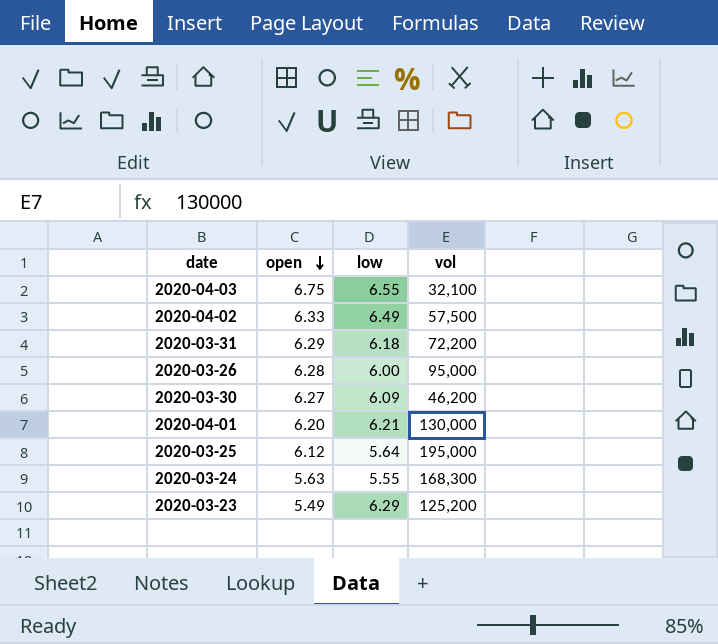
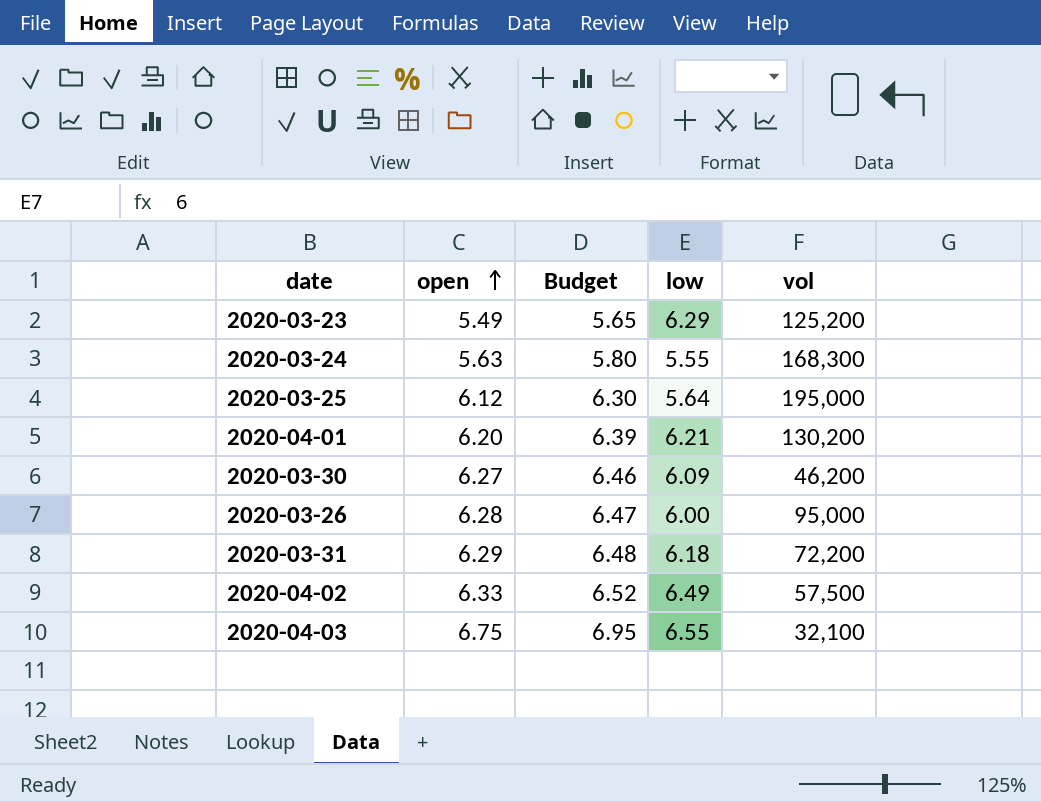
row order: open descending -> open ascending
column Budget | formula: none -> [open] * 1.03
2020-04-01 | vol: 130,000 -> 130,200

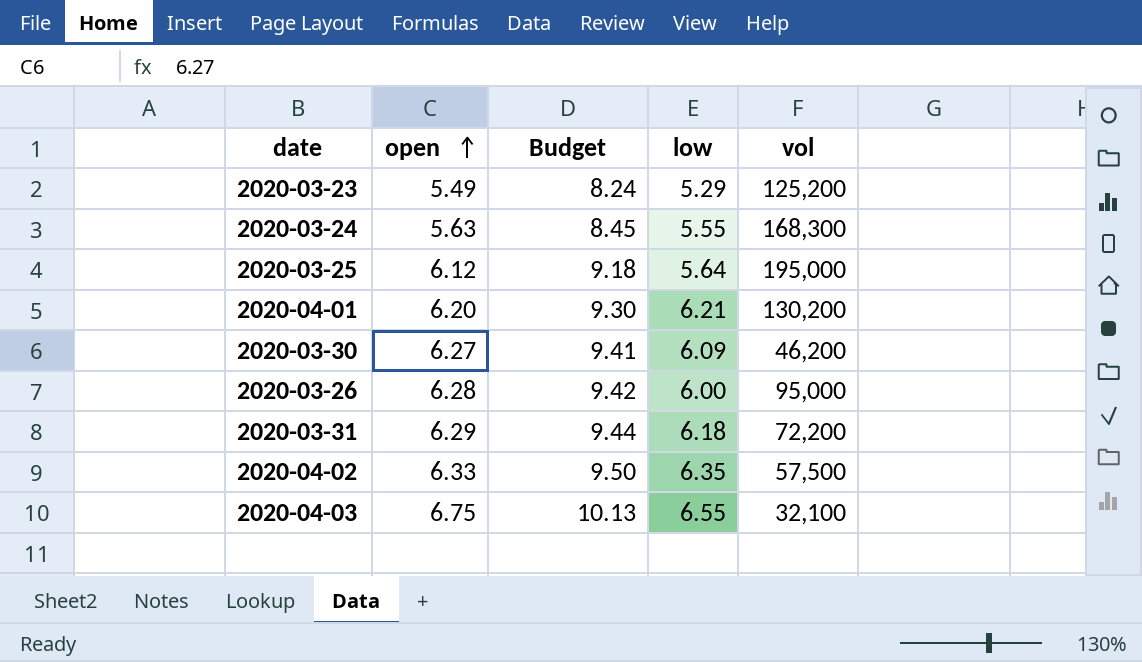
column Budget | formula: [open] * 1.03 -> [open] * 1.5
2020-03-23 | low: 6.29 -> 5.29
2020-04-02 | low: 6.49 -> 6.35

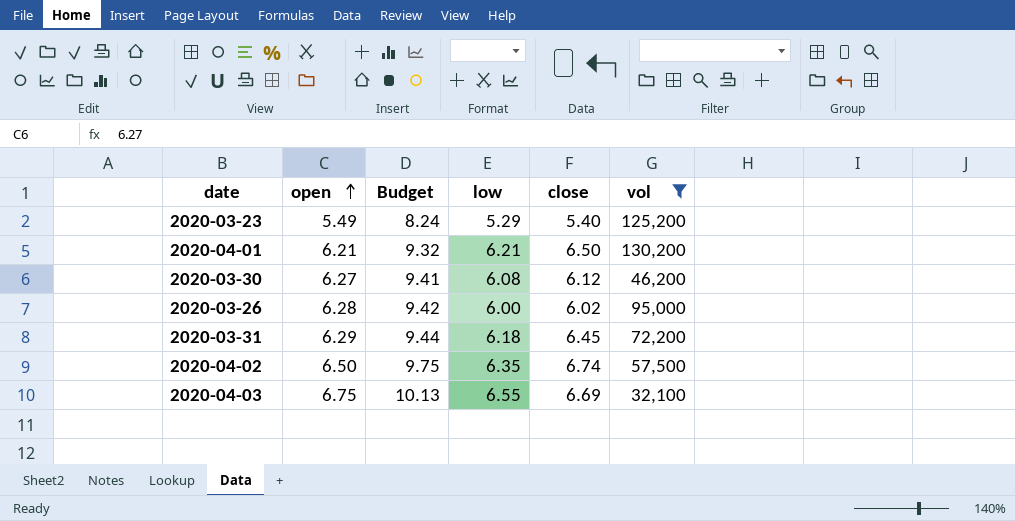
filter: none -> vol <= 130,200
column close | position: none -> 5
2020-04-01 | open: 6.20 -> 6.21
2020-04-01 | Budget: 9.30 -> 9.32
2020-03-30 | low: 6.09 -> 6.08
2020-04-02 | open: 6.33 -> 6.50
2020-04-02 | Budget: 9.50 -> 9.75

